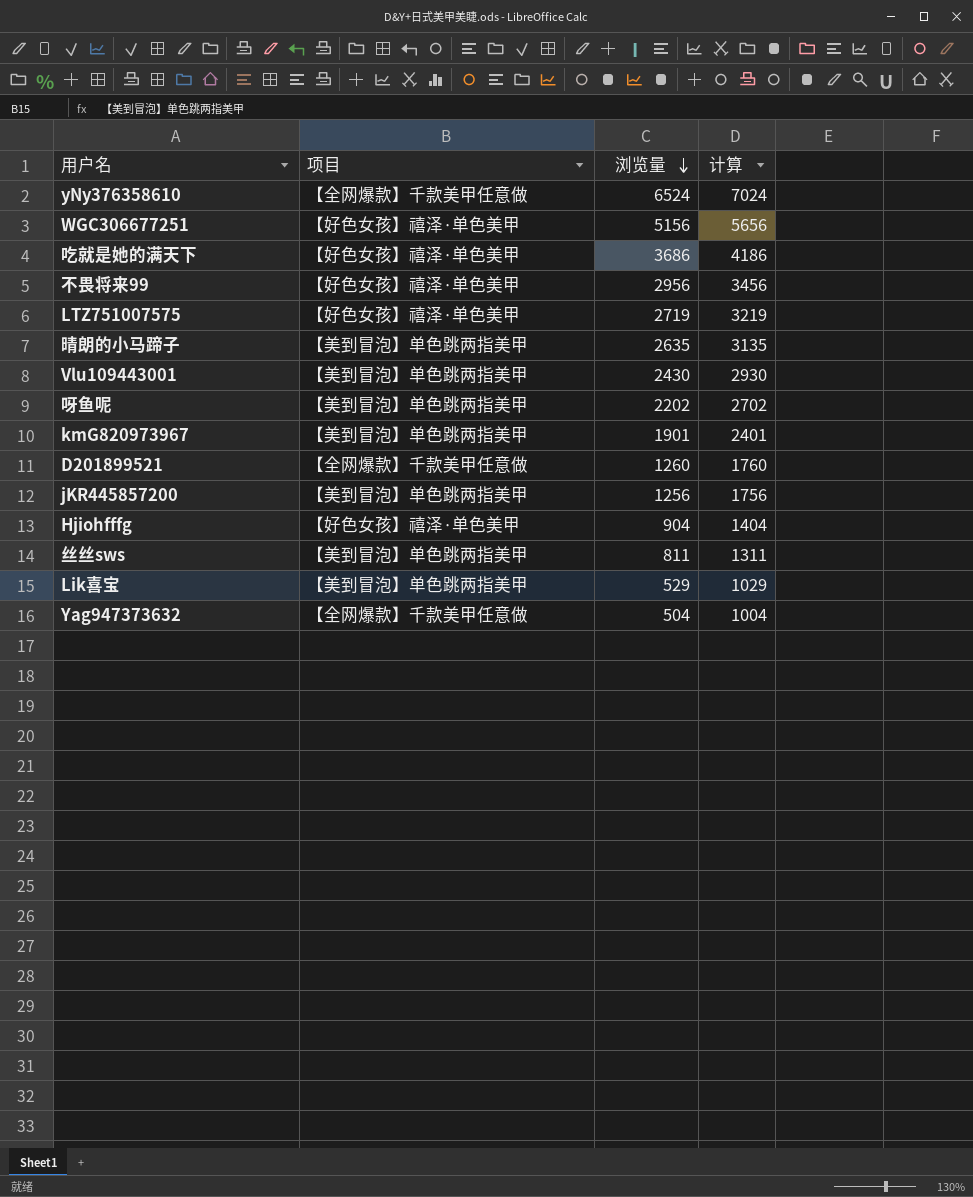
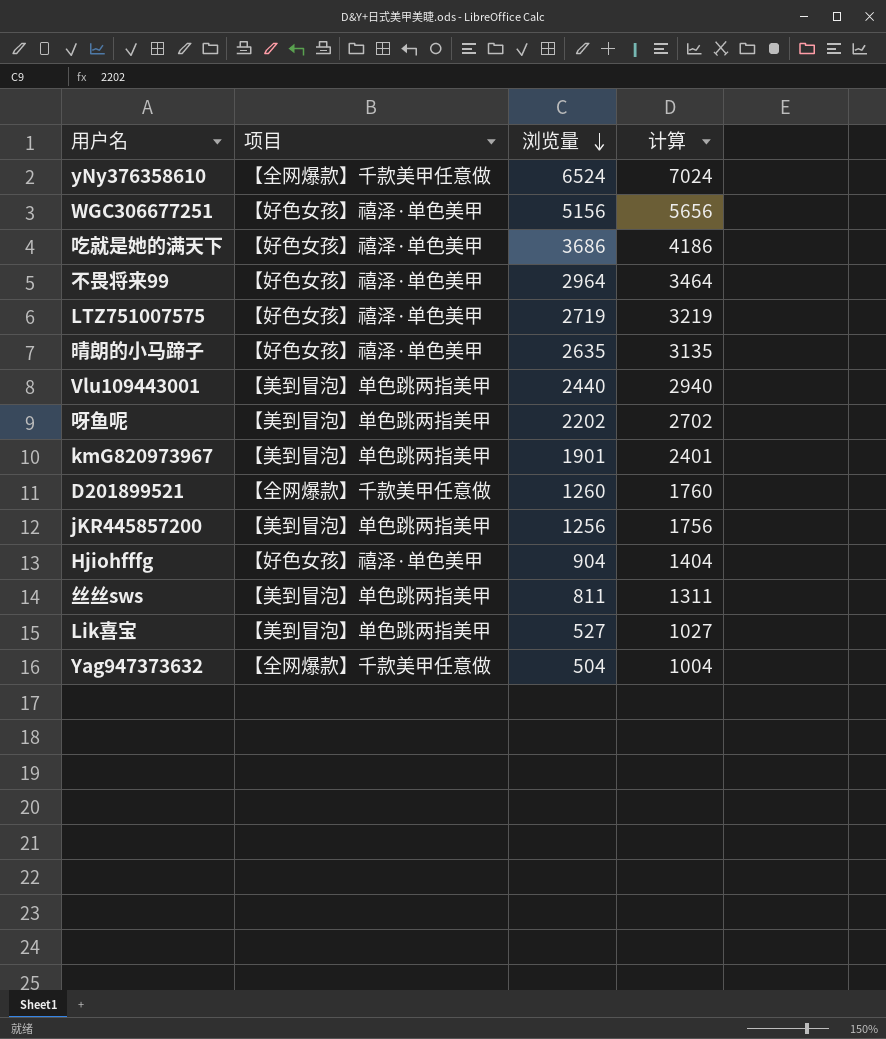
不畏将来99 | 浏览量: 2956 -> 2964
不畏将来99 | 计算: 3456 -> 3464
晴朗的小马蹄子 | 项目: 【美到冒泡】单色跳两指美甲 -> 【好色女孩】禧泽·单色美甲
Vlu109443001 | 浏览量: 2430 -> 2440
Vlu109443001 | 计算: 2930 -> 2940
Lik喜宝 | 浏览量: 529 -> 527
Lik喜宝 | 计算: 1029 -> 1027

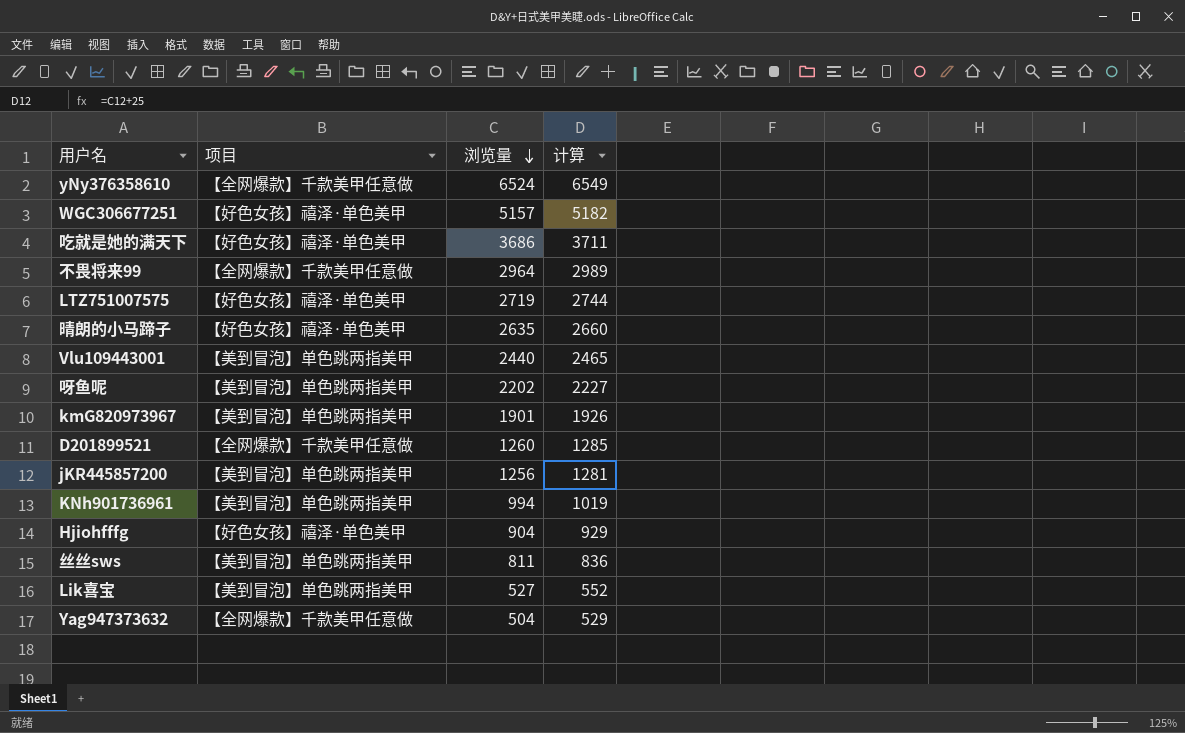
column 计算 | formula: [浏览量] + 500 -> [浏览量] + 25
WGC306677251 | 浏览量: 5156 -> 5157
不畏将来99 | 项目: 【好色女孩】禧泽·单色美甲 -> 【全网爆款】千款美甲任意做
row KNh901736961: none -> 【美到冒泡】单色跳两指美甲 | 994 | 1019

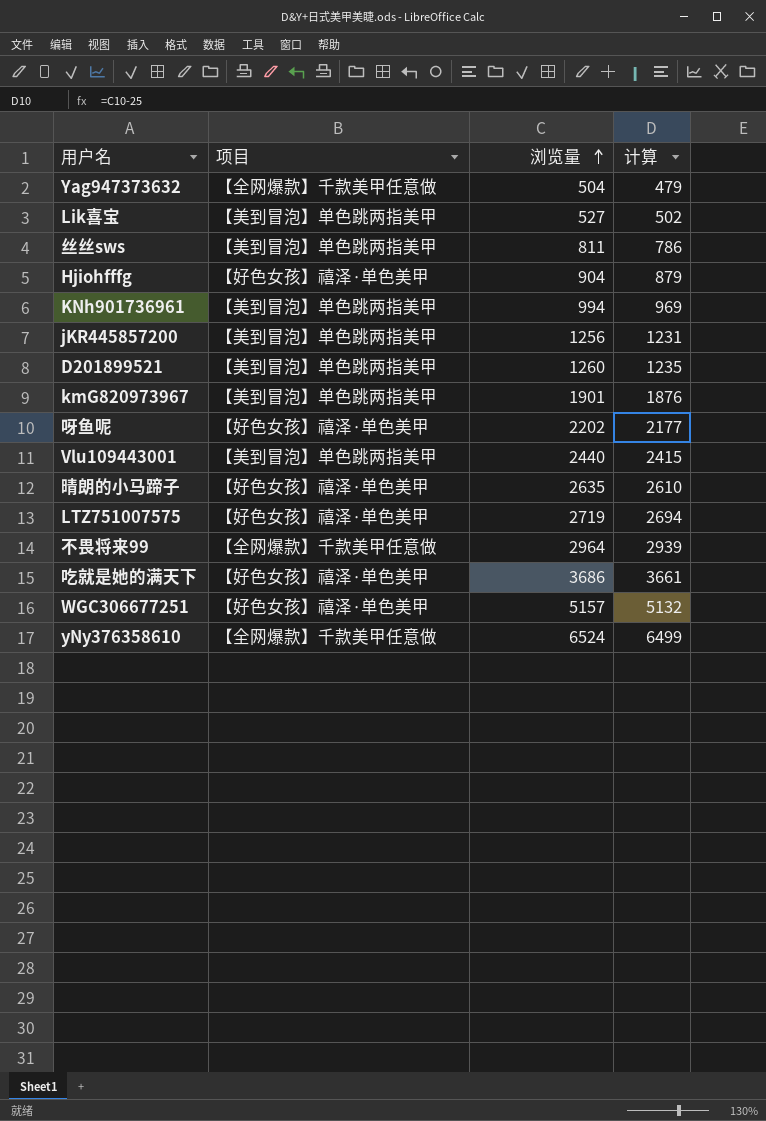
row order: 浏览量 descending -> 浏览量 ascending
column 计算 | formula: [浏览量] + 25 -> [浏览量] - 25
D201899521 | 项目: 【全网爆款】千款美甲任意做 -> 【美到冒泡】单色跳两指美甲
呀鱼呢 | 项目: 【美到冒泡】单色跳两指美甲 -> 【好色女孩】禧泽·单色美甲

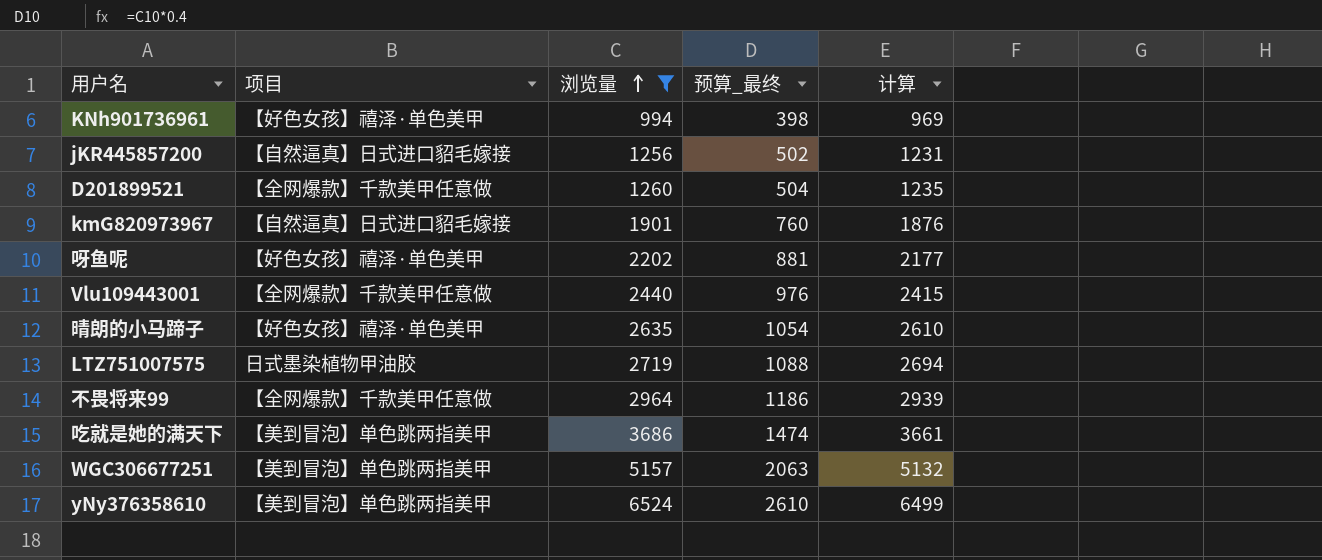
filter: none -> 浏览量 >= 994
column 预算_最终 | formula: none -> [浏览量] * 0.4
KNh901736961 | 项目: 【美到冒泡】单色跳两指美甲 -> 【好色女孩】禧泽·单色美甲
jKR445857200 | 项目: 【美到冒泡】单色跳两指美甲 -> 【自然逼真】日式进口貂毛嫁接
D201899521 | 项目: 【美到冒泡】单色跳两指美甲 -> 【全网爆款】千款美甲任意做
kmG820973967 | 项目: 【美到冒泡】单色跳两指美甲 -> 【自然逼真】日式进口貂毛嫁接
Vlu109443001 | 项目: 【美到冒泡】单色跳两指美甲 -> 【全网爆款】千款美甲任意做
LTZ751007575 | 项目: 【好色女孩】禧泽·单色美甲 -> 日式墨染植物甲油胶
吃就是她的满天下 | 项目: 【好色女孩】禧泽·单色美甲 -> 【美到冒泡】单色跳两指美甲
WGC306677251 | 项目: 【好色女孩】禧泽·单色美甲 -> 【美到冒泡】单色跳两指美甲
yNy376358610 | 项目: 【全网爆款】千款美甲任意做 -> 【美到冒泡】单色跳两指美甲

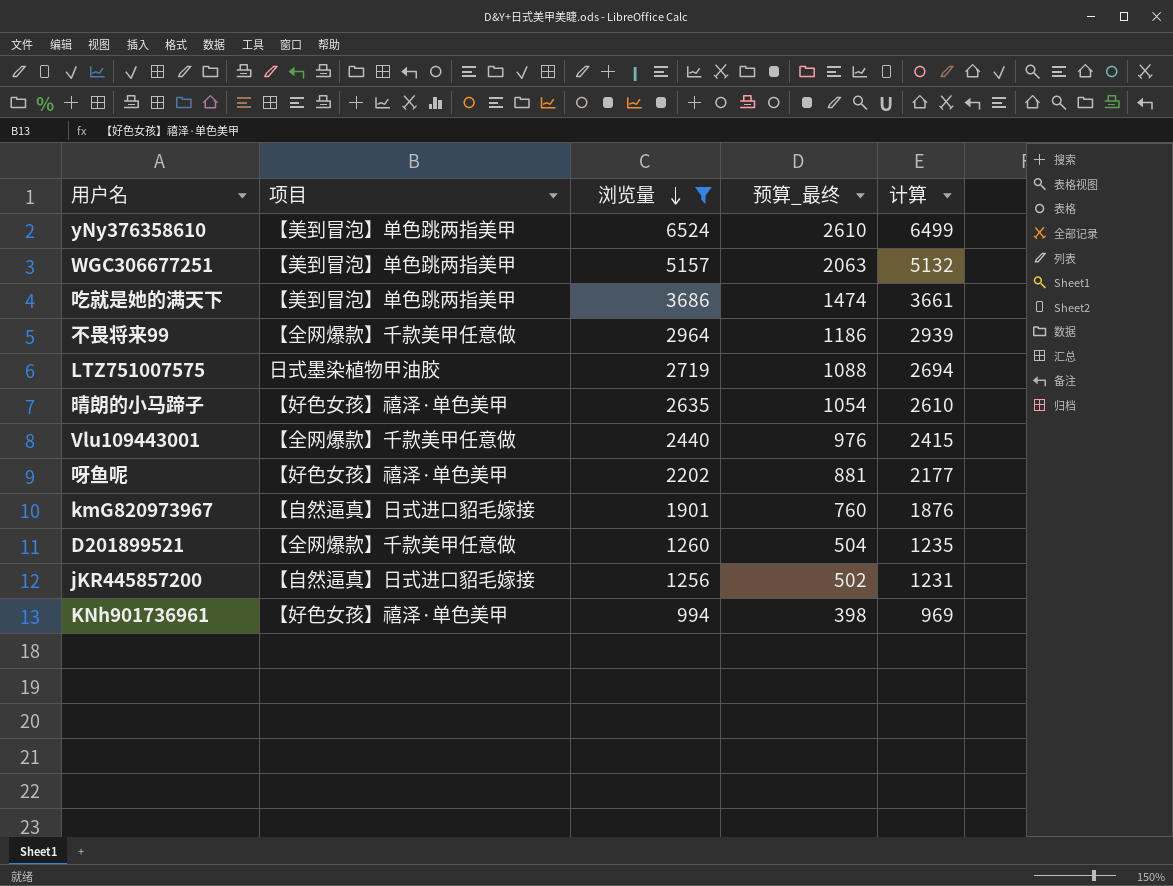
row order: 浏览量 ascending -> 浏览量 descending

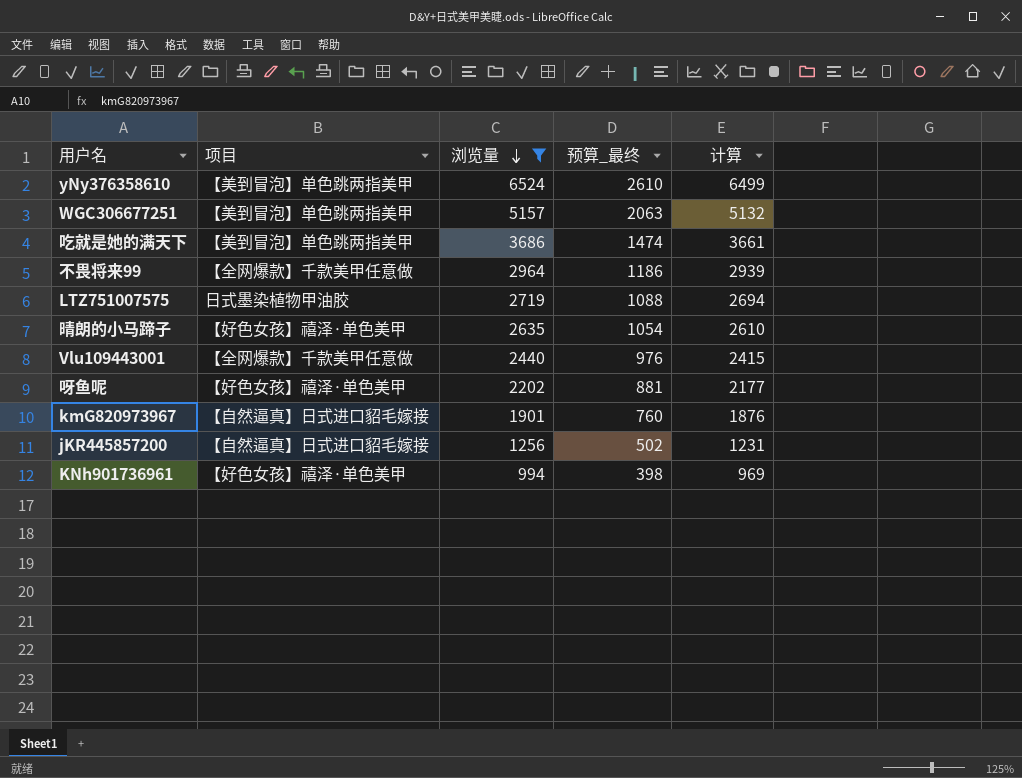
row D201899521: 【全网爆款】千款美甲任意做 | 1260 | 504 | 1235 -> none

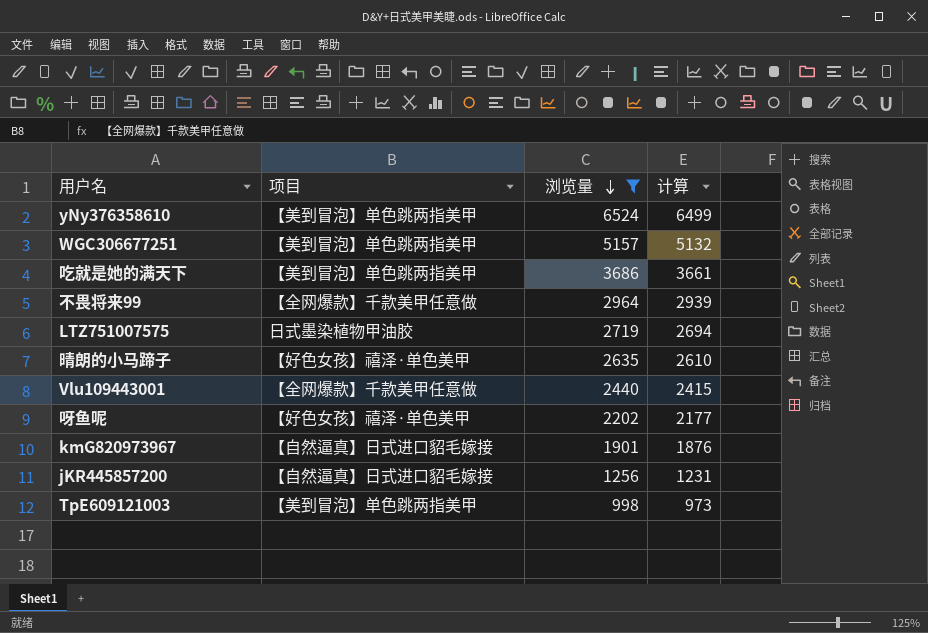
column 预算_最终 | formula: [浏览量] * 0.4 -> none
row KNh901736961: 【好色女孩】禧泽·单色美甲 | 994 | 398 | 969 -> none
row TpE609121003: none -> 【美到冒泡】单色跳两指美甲 | 998 | 973

